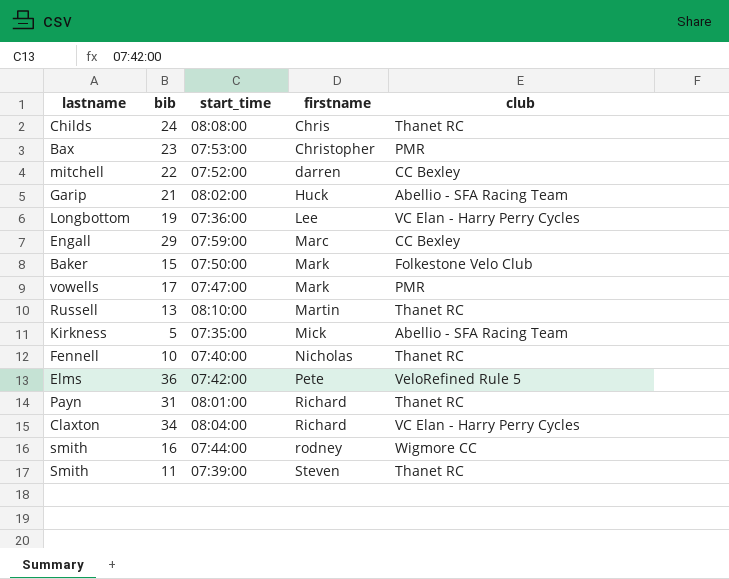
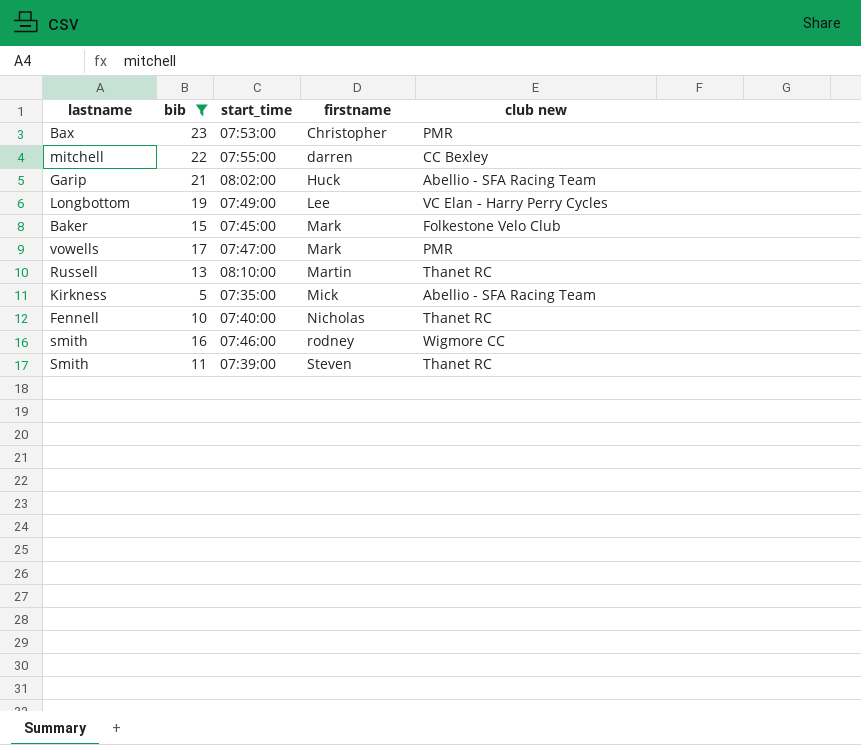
filter: none -> bib <= 23
column name: club -> club new
mitchell | start_time: 07:52:00 -> 07:55:00
Longbottom | start_time: 07:36:00 -> 07:49:00
Baker | start_time: 07:50:00 -> 07:45:00
smith | start_time: 07:44:00 -> 07:46:00

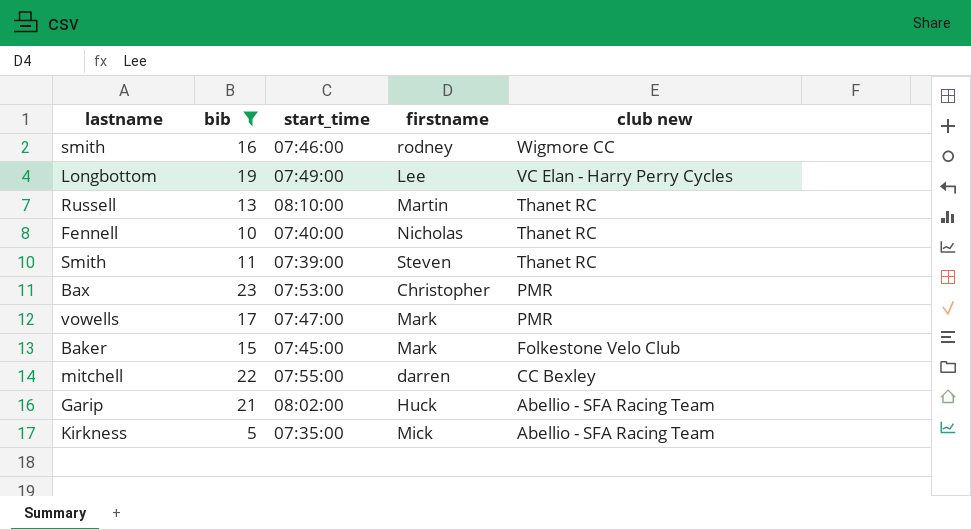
row order: firstname ascending -> club new descending

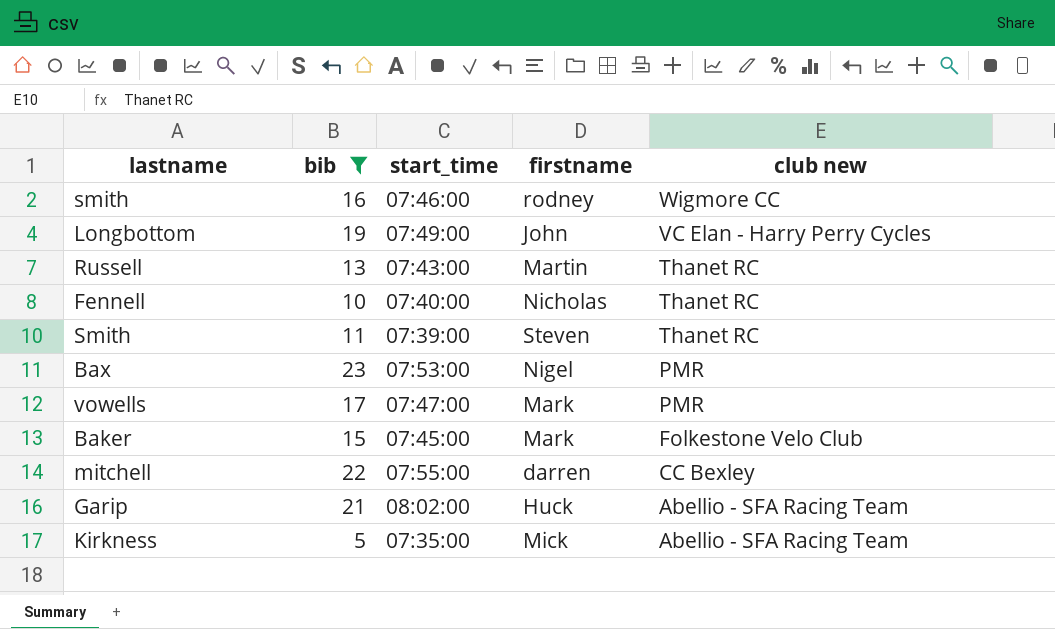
Longbottom | firstname: Lee -> John
Russell | start_time: 08:10:00 -> 07:43:00
Bax | firstname: Christopher -> Nigel

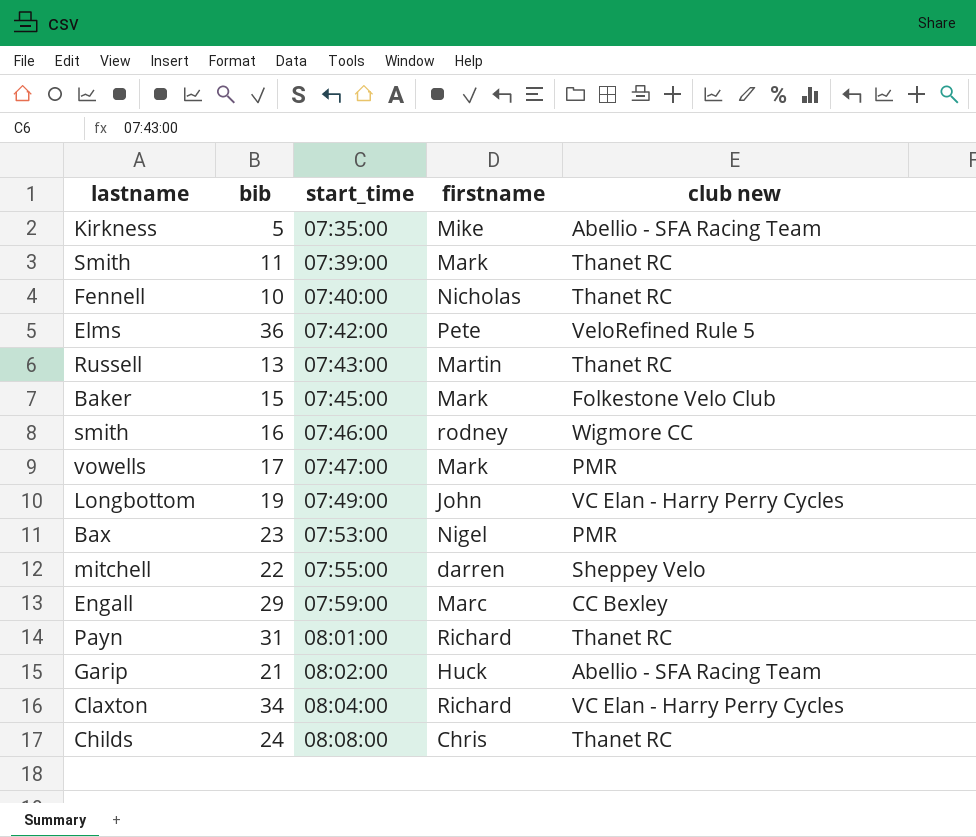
filter: bib <= 23 -> none
row order: club new descending -> start_time ascending
Kirkness | firstname: Mick -> Mike
Smith | firstname: Steven -> Mark
mitchell | club new: CC Bexley -> Sheppey Velo

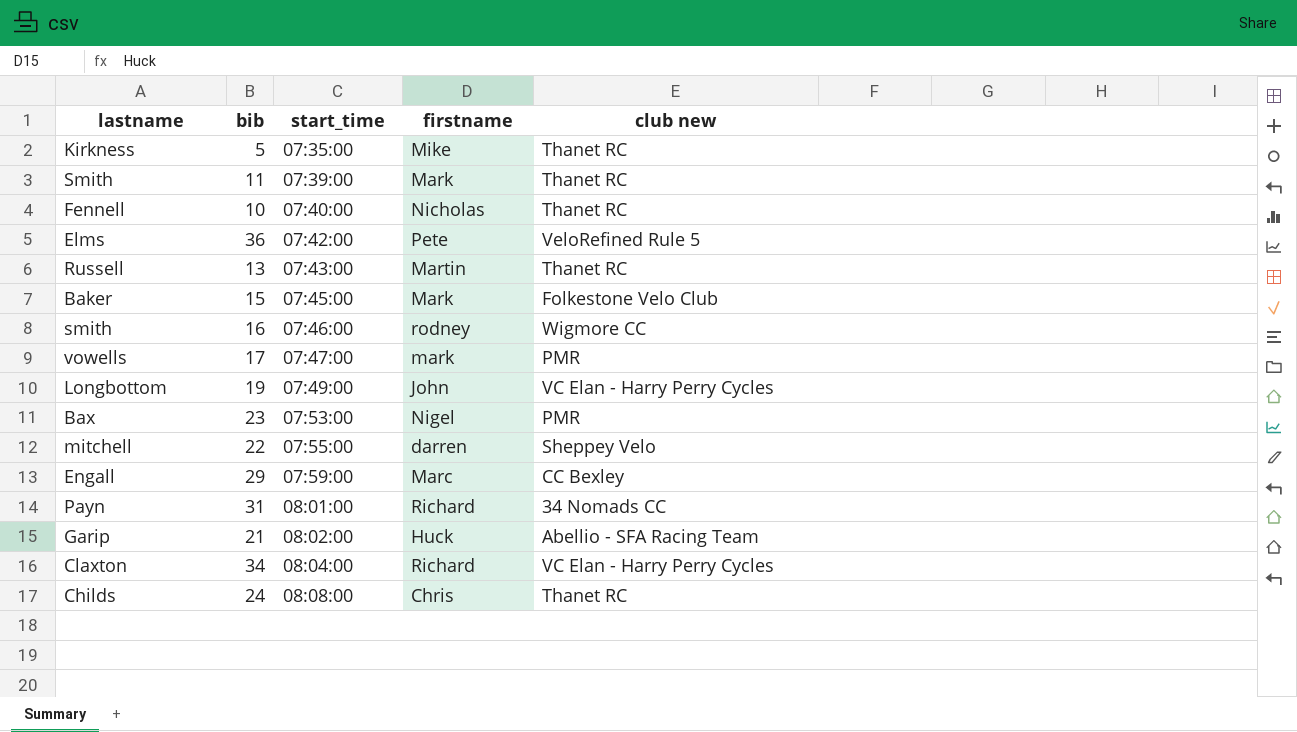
Kirkness | club new: Abellio - SFA Racing Team -> Thanet RC
vowells | firstname: Mark -> mark
Payn | club new: Thanet RC -> 34 Nomads CC

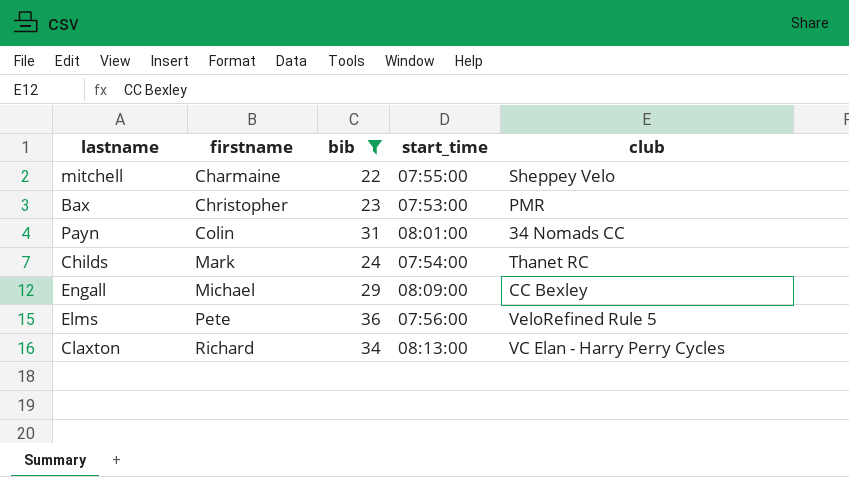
filter: none -> bib >= 22
row order: start_time ascending -> firstname ascending
column firstname | position: 4 -> 2
column name: club new -> club
mitchell | firstname: darren -> Charmaine
Bax | firstname: Nigel -> Christopher
Payn | firstname: Richard -> Colin
Childs | firstname: Chris -> Mark
Childs | start_time: 08:08:00 -> 07:54:00
Engall | firstname: Marc -> Michael
Engall | start_time: 07:59:00 -> 08:09:00
Elms | start_time: 07:42:00 -> 07:56:00
Claxton | start_time: 08:04:00 -> 08:13:00

